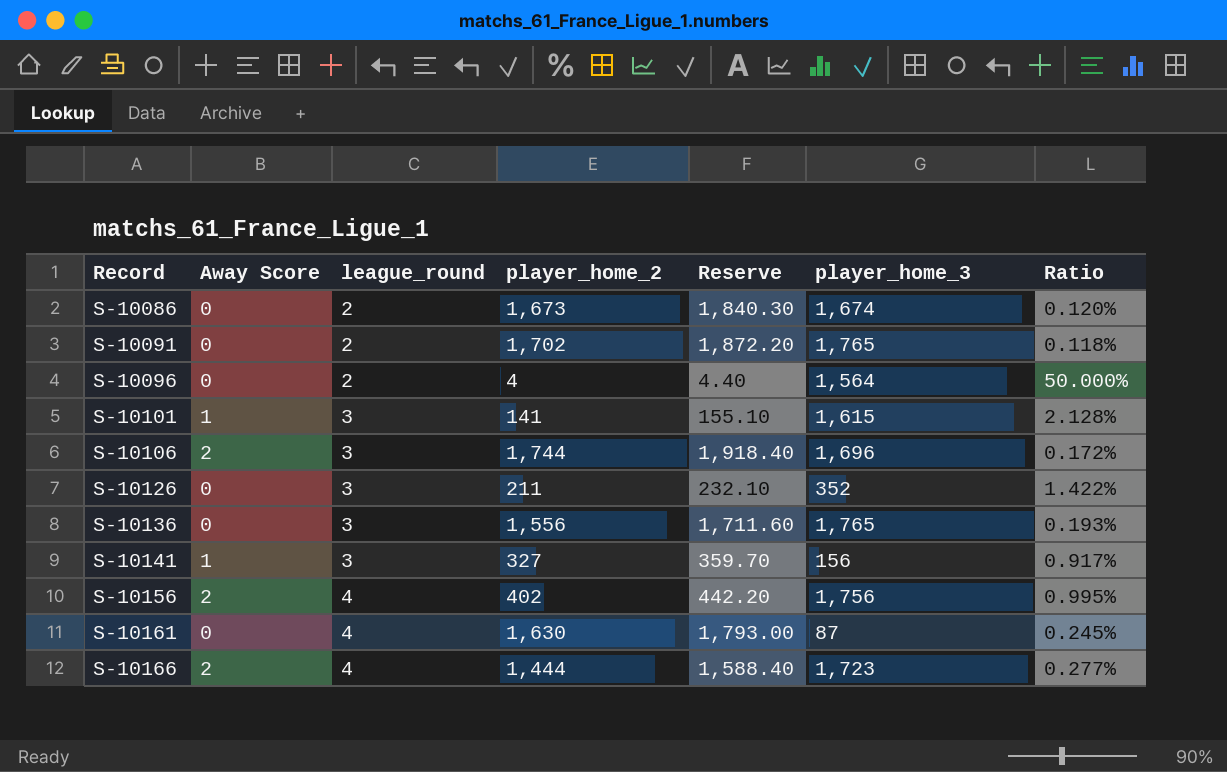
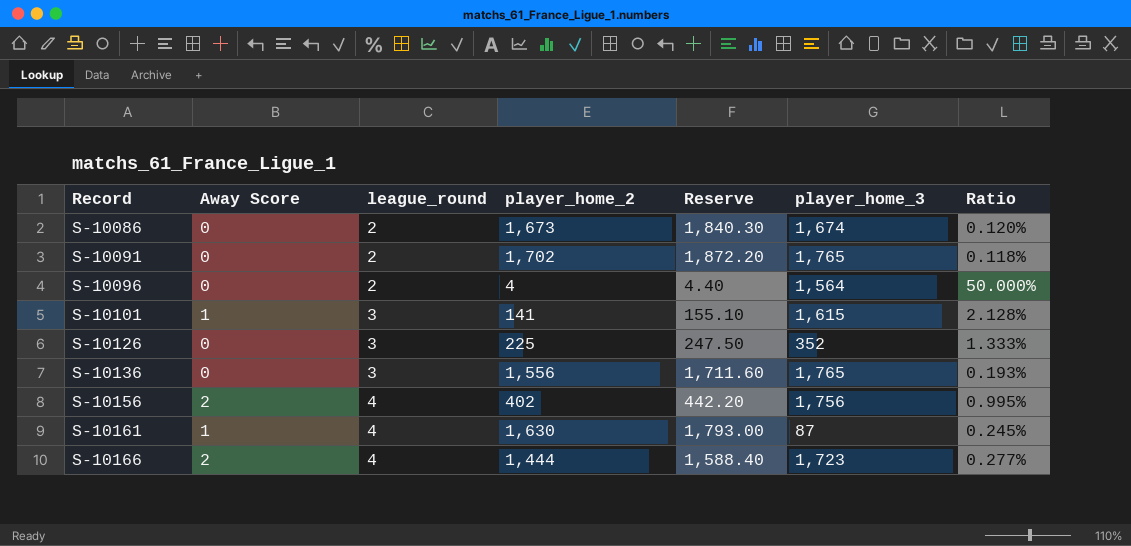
row S-10106: 2 | 3 | 1,744 | 1,918.40 | 1,696 | 0.172% -> none
row S-10141: 1 | 3 | 327 | 359.70 | 156 | 0.917% -> none
S-10126 | player_home_2: 211 -> 225
S-10126 | Reserve: 232.10 -> 247.50
S-10126 | Ratio: 1.422% -> 1.333%
S-10161 | Away Score: 0 -> 1

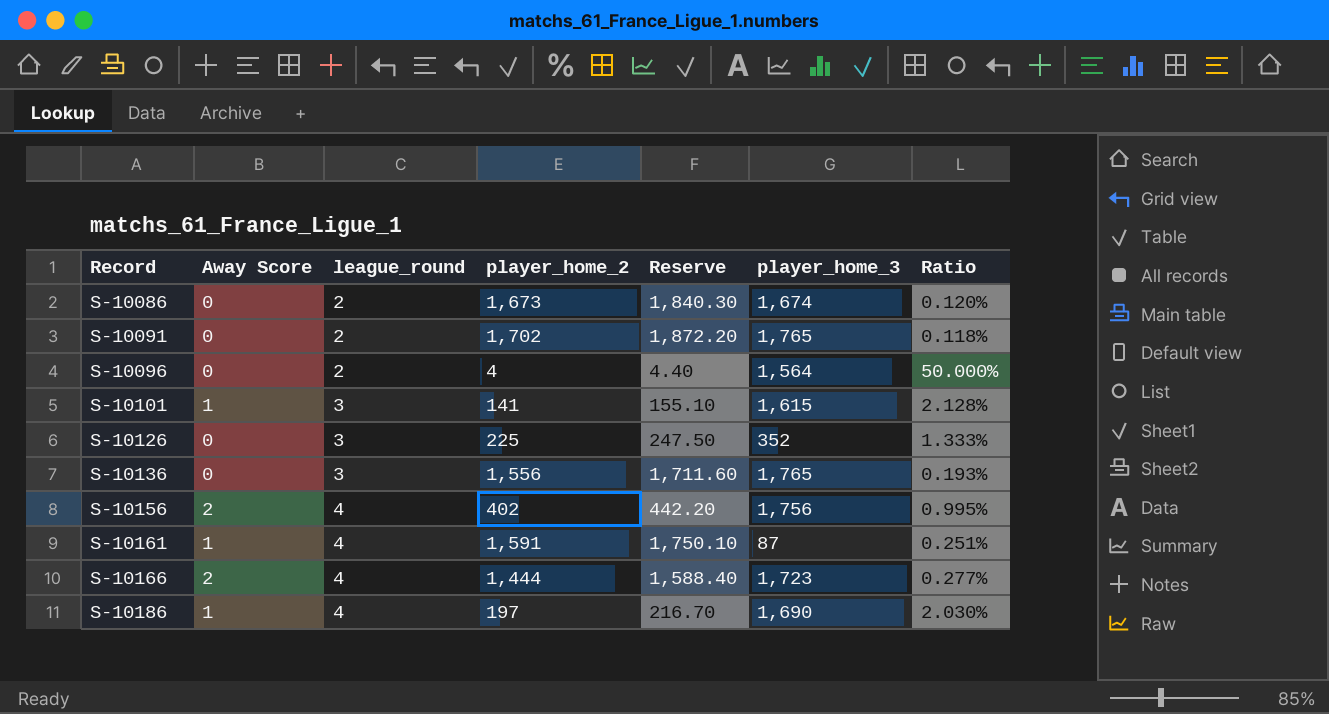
S-10161 | player_home_2: 1,630 -> 1,591
S-10161 | Reserve: 1,793.00 -> 1,750.10
S-10161 | Ratio: 0.245% -> 0.251%
row S-10186: none -> 1 | 4 | 197 | 216.70 | 1,690 | 2.030%

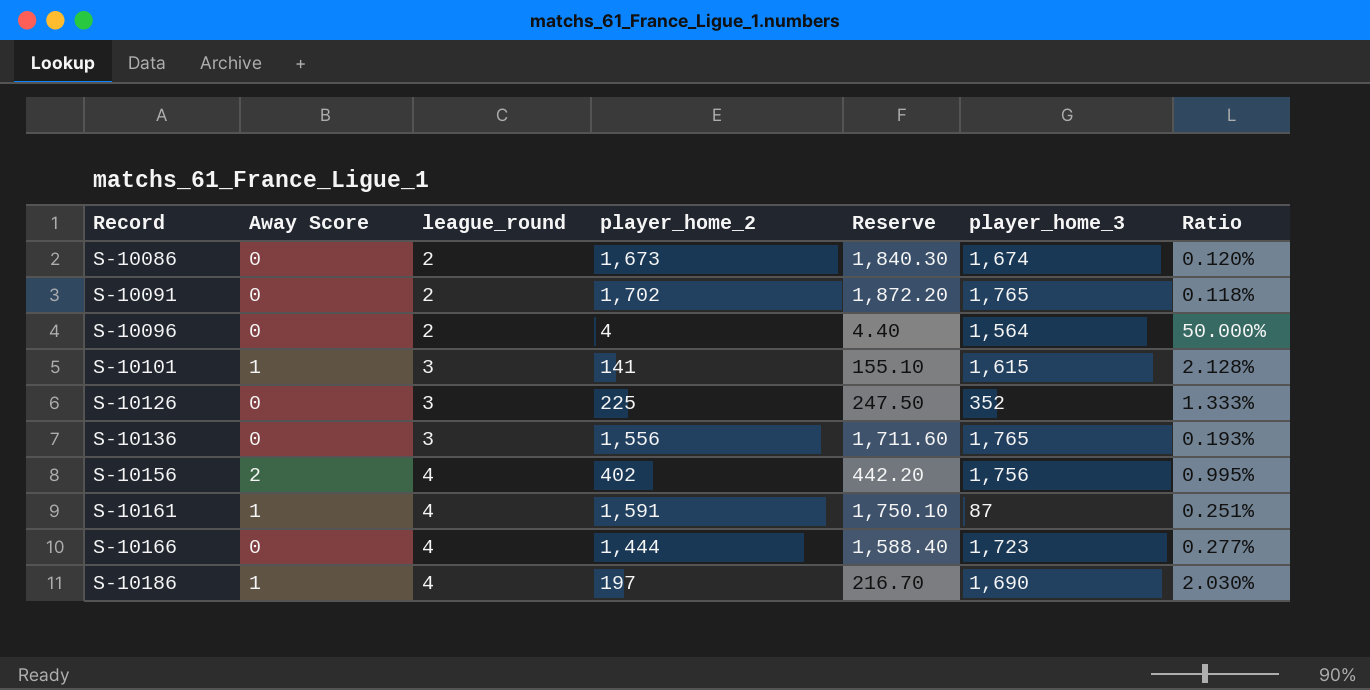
S-10166 | Away Score: 2 -> 0

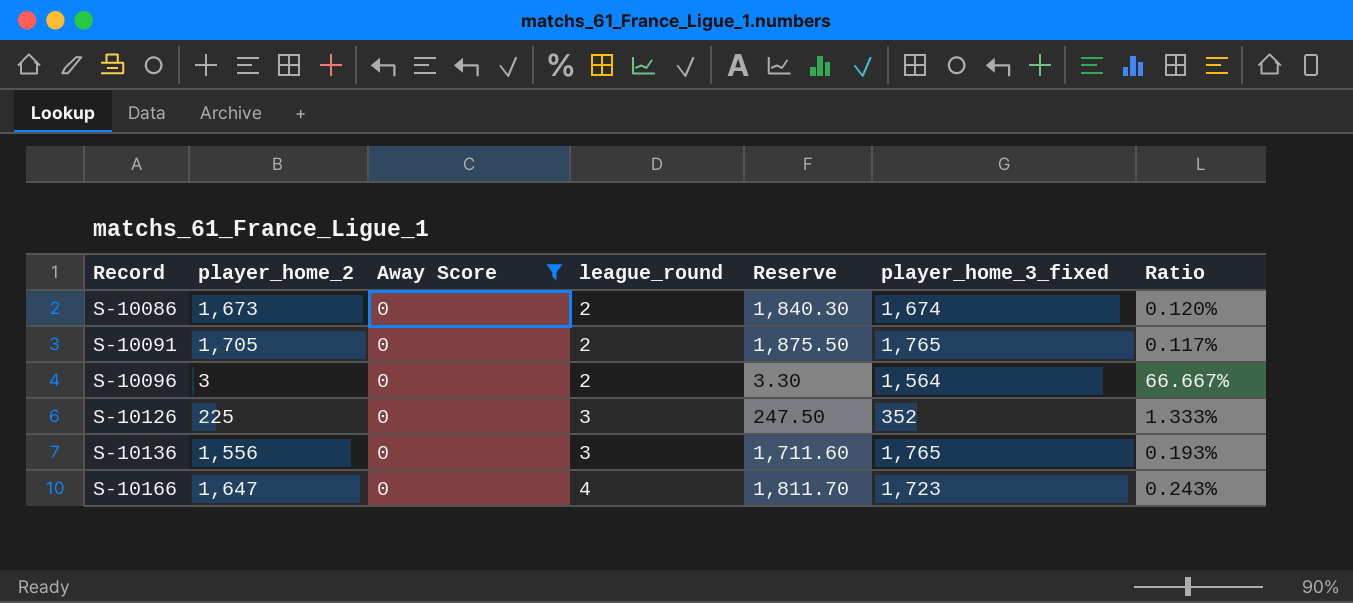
filter: none -> Away Score = 0
column player_home_2 | position: 4 -> 2
column name: player_home_3 -> player_home_3_fixed
S-10091 | player_home_2: 1,702 -> 1,705
S-10091 | Reserve: 1,872.20 -> 1,875.50
S-10091 | Ratio: 0.118% -> 0.117%
S-10096 | player_home_2: 4 -> 3
S-10096 | Reserve: 4.40 -> 3.30
S-10096 | Ratio: 50.000% -> 66.667%
S-10166 | player_home_2: 1,444 -> 1,647
S-10166 | Reserve: 1,588.40 -> 1,811.70
S-10166 | Ratio: 0.277% -> 0.243%

